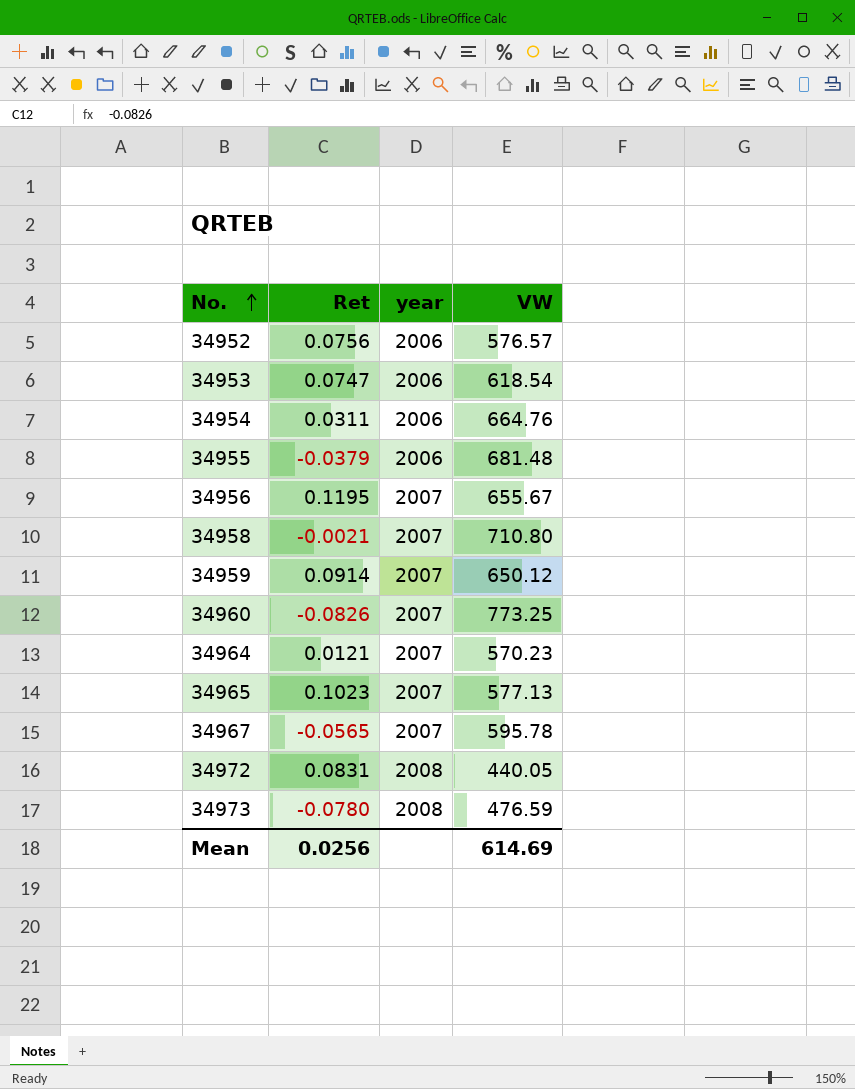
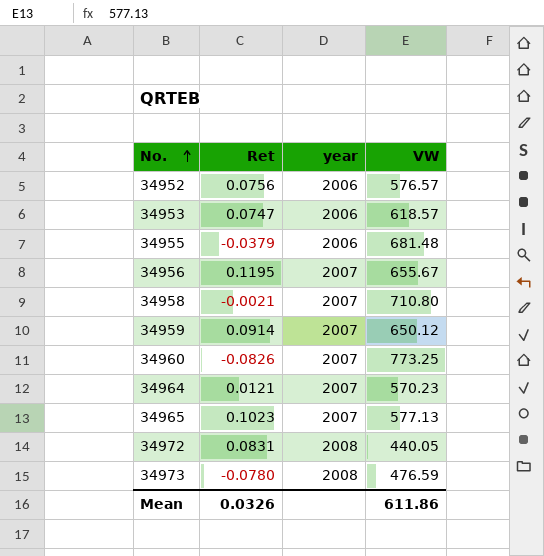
row 34954: 0.0311 | 2006 | 664.76 -> none
row 34967: -0.0565 | 2007 | 595.78 -> none
34953 | VW: 618.54 -> 618.57
Mean | Ret: 0.0256 -> 0.0326
Mean | VW: 614.69 -> 611.86

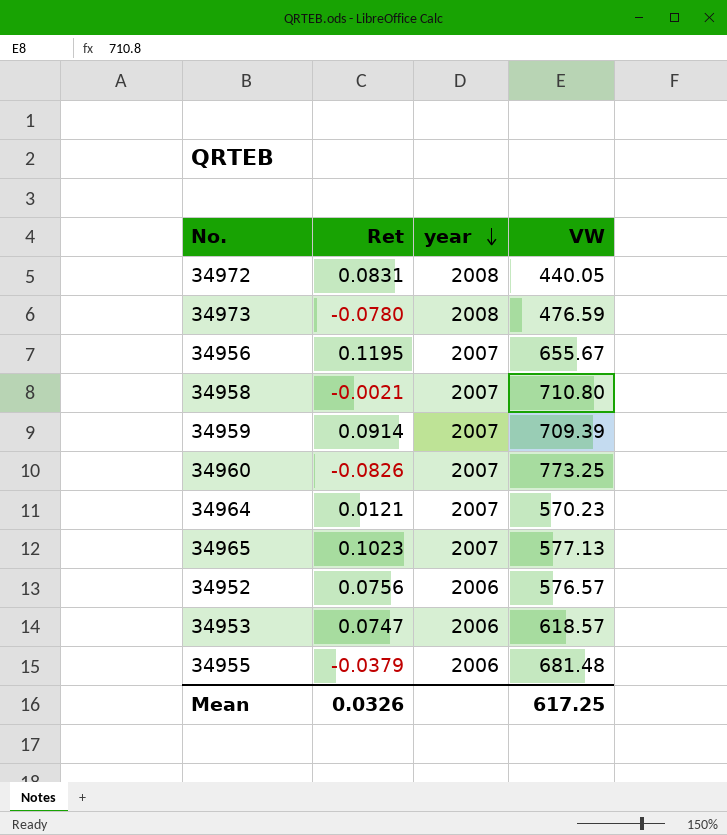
row order: No. ascending -> year descending
34959 | VW: 650.12 -> 709.39
Mean | VW: 611.86 -> 617.25

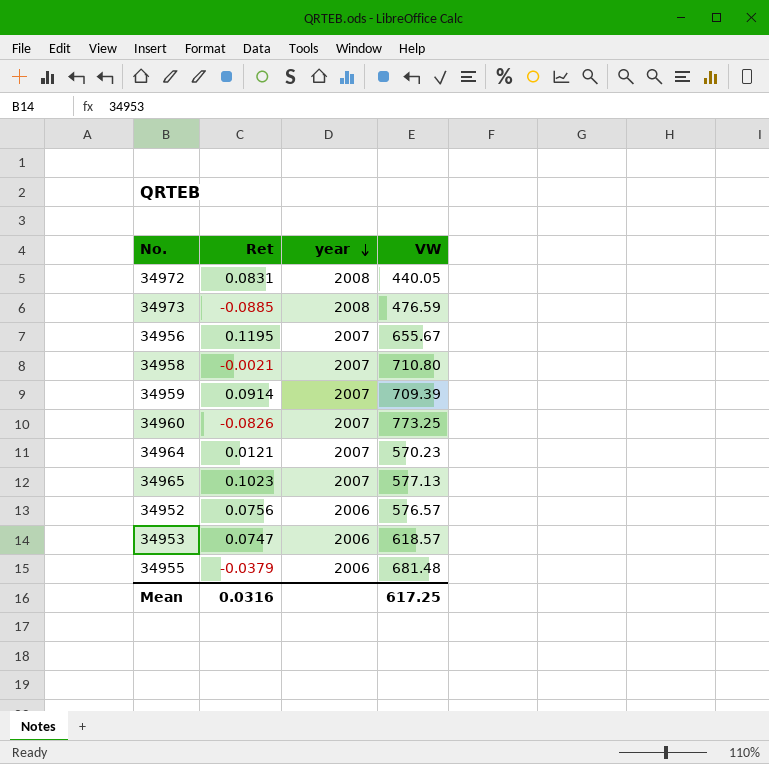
34973 | Ret: -0.0780 -> -0.0885
Mean | Ret: 0.0326 -> 0.0316

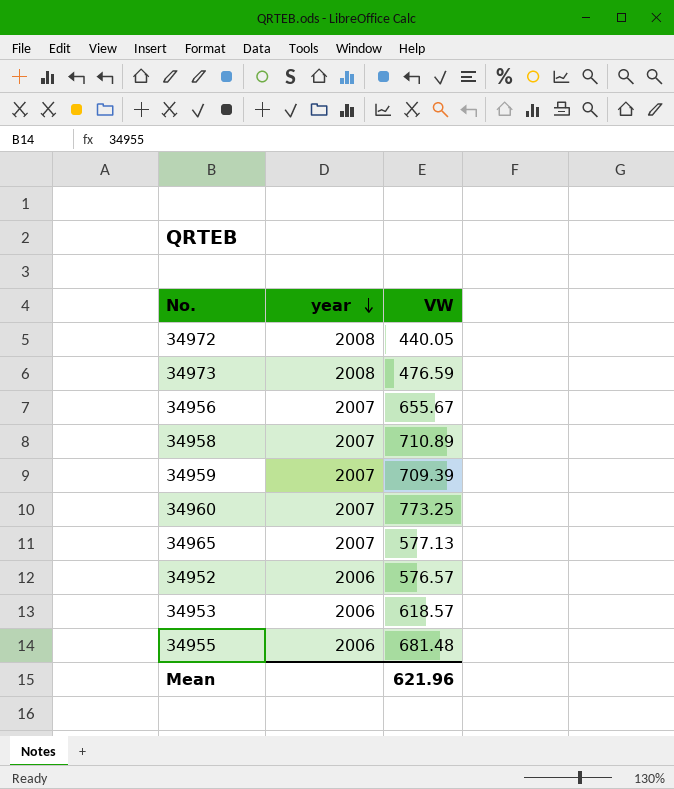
column Ret | position: 2 -> none
row 34964: 0.0121 | 2007 | 570.23 -> none
34958 | VW: 710.80 -> 710.89
Mean | VW: 617.25 -> 621.96

